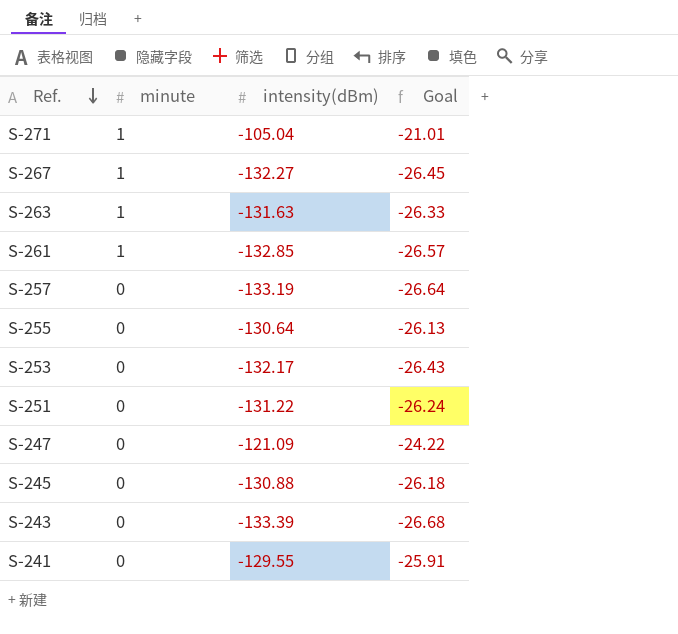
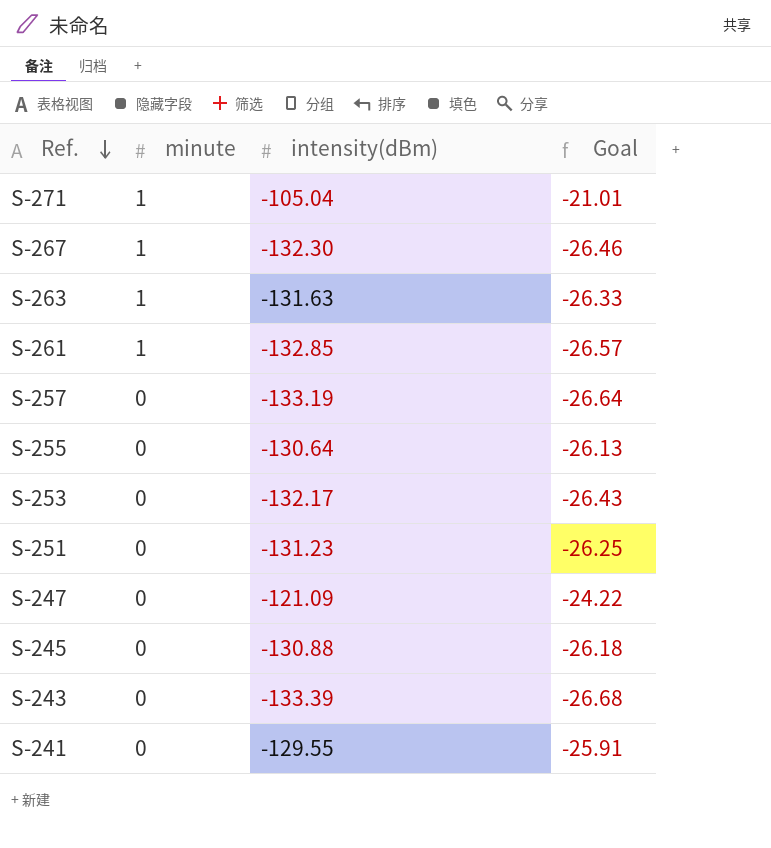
S-267 | intensity(dBm): -132.27 -> -132.30
S-267 | Goal: -26.45 -> -26.46
S-251 | intensity(dBm): -131.22 -> -131.23
S-251 | Goal: -26.24 -> -26.25

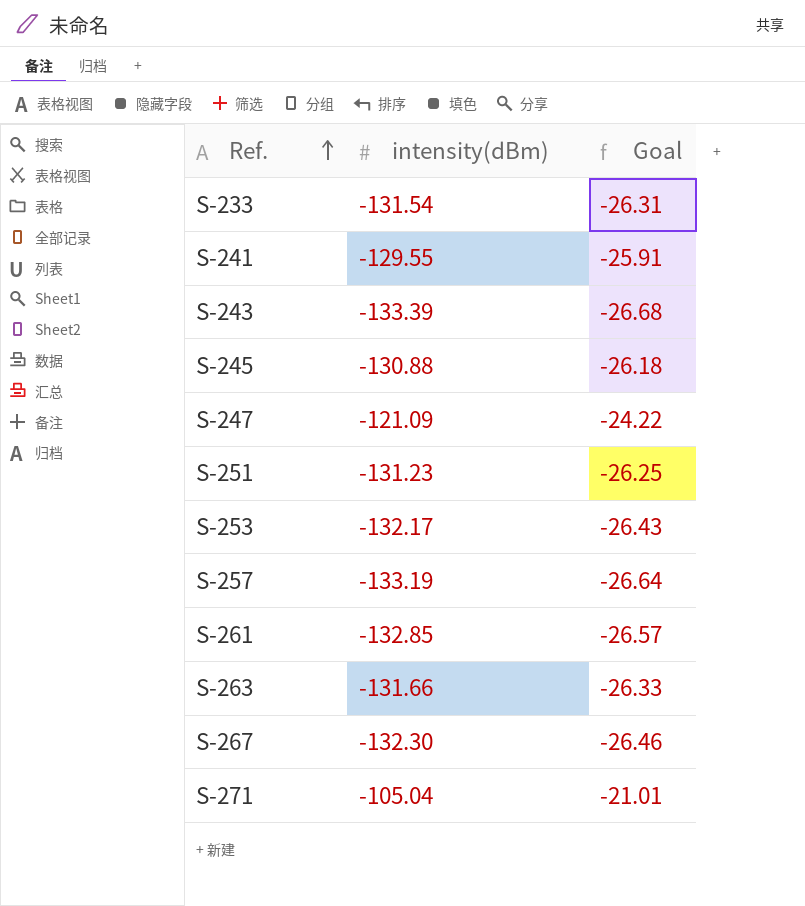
row order: Ref. descending -> Ref. ascending
column minute | position: 2 -> none
row S-255: 0 | -130.64 | -26.13 -> none
row S-233: none -> -131.54 | -26.31
S-263 | intensity(dBm): -131.63 -> -131.66

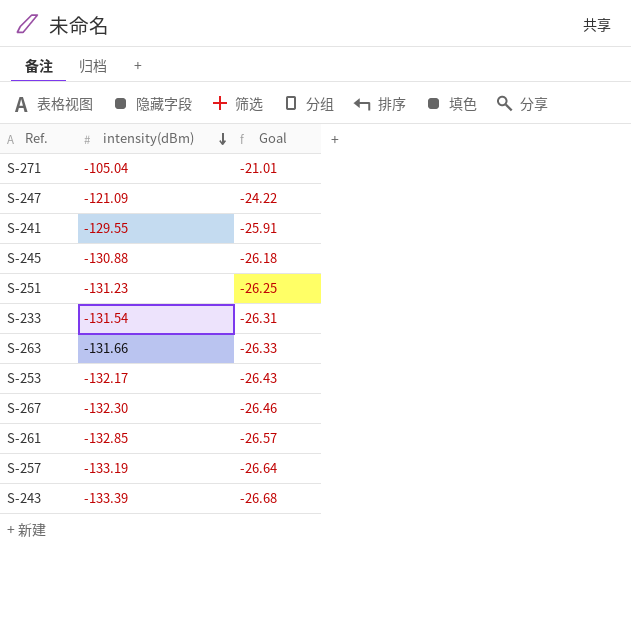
row order: Ref. ascending -> intensity(dBm) descending

